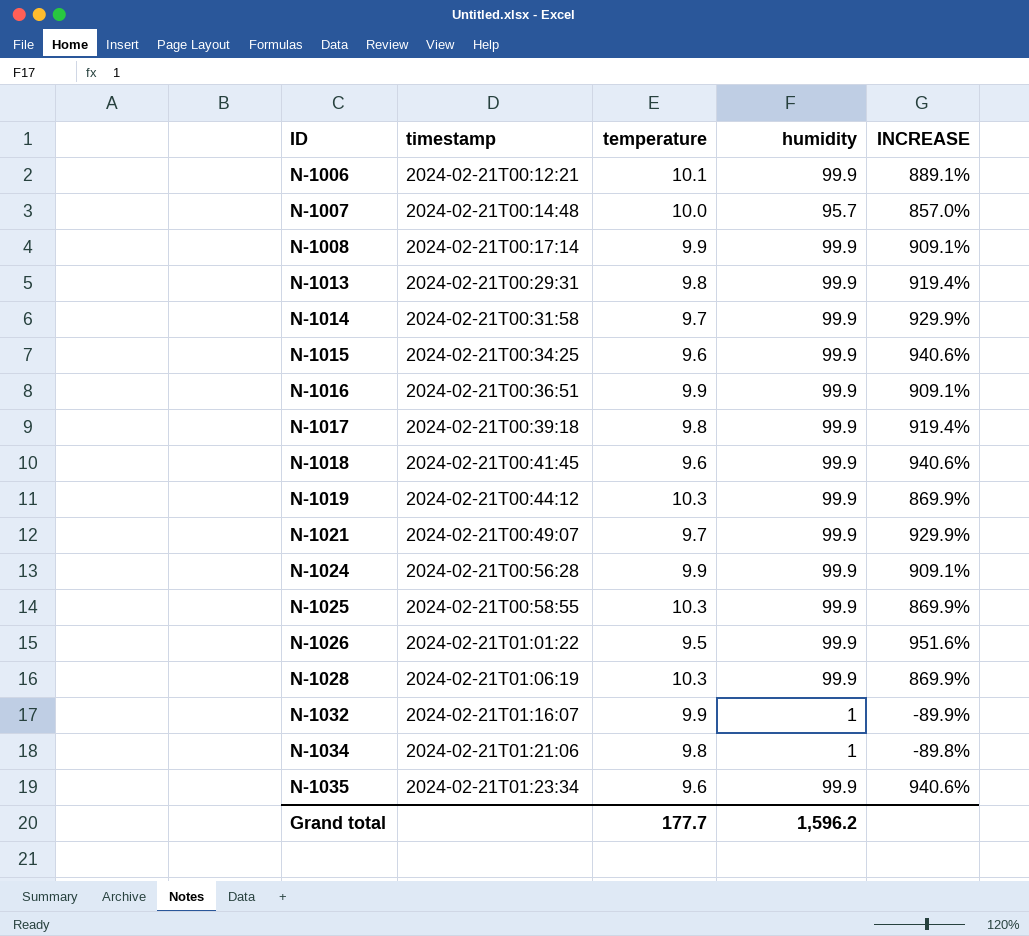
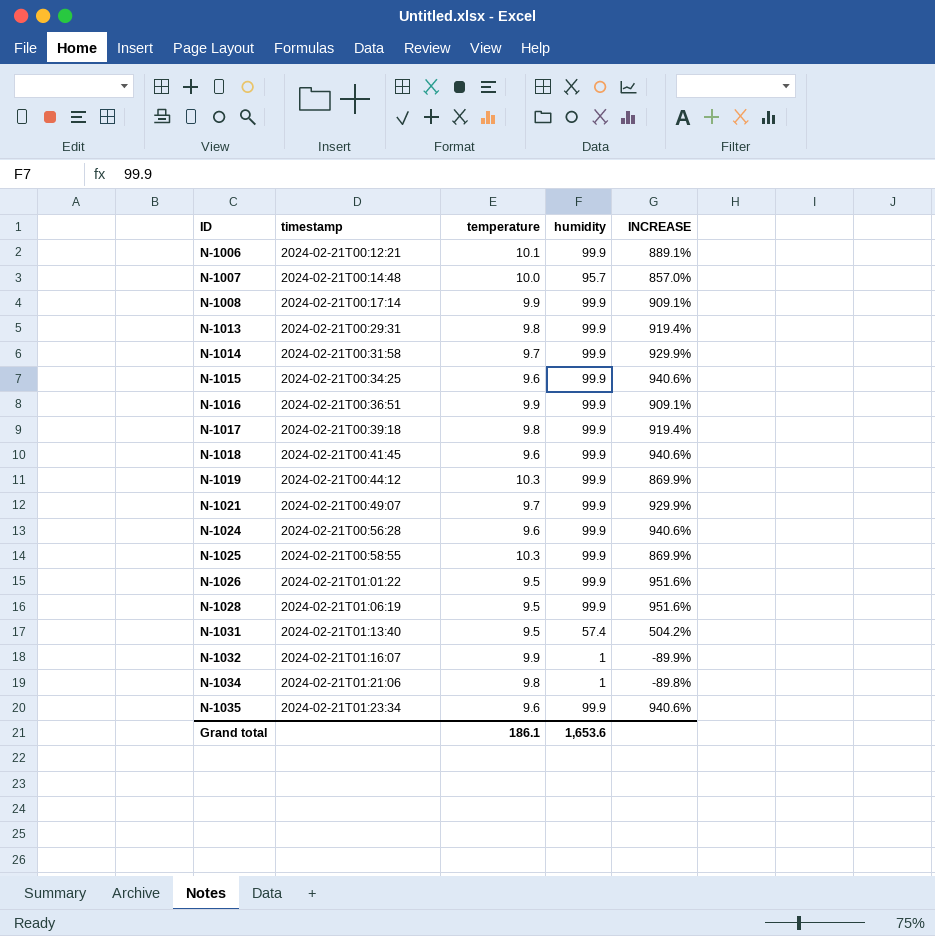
N-1024 | temperature: 9.9 -> 9.6
N-1024 | INCREASE: 909.1% -> 940.6%
N-1028 | temperature: 10.3 -> 9.5
N-1028 | INCREASE: 869.9% -> 951.6%
row N-1031: none -> 2024-02-21T01:13:40 | 9.5 | 57.4 | 504.2%
Grand total | temperature: 177.7 -> 186.1
Grand total | humidity: 1,596.2 -> 1,653.6

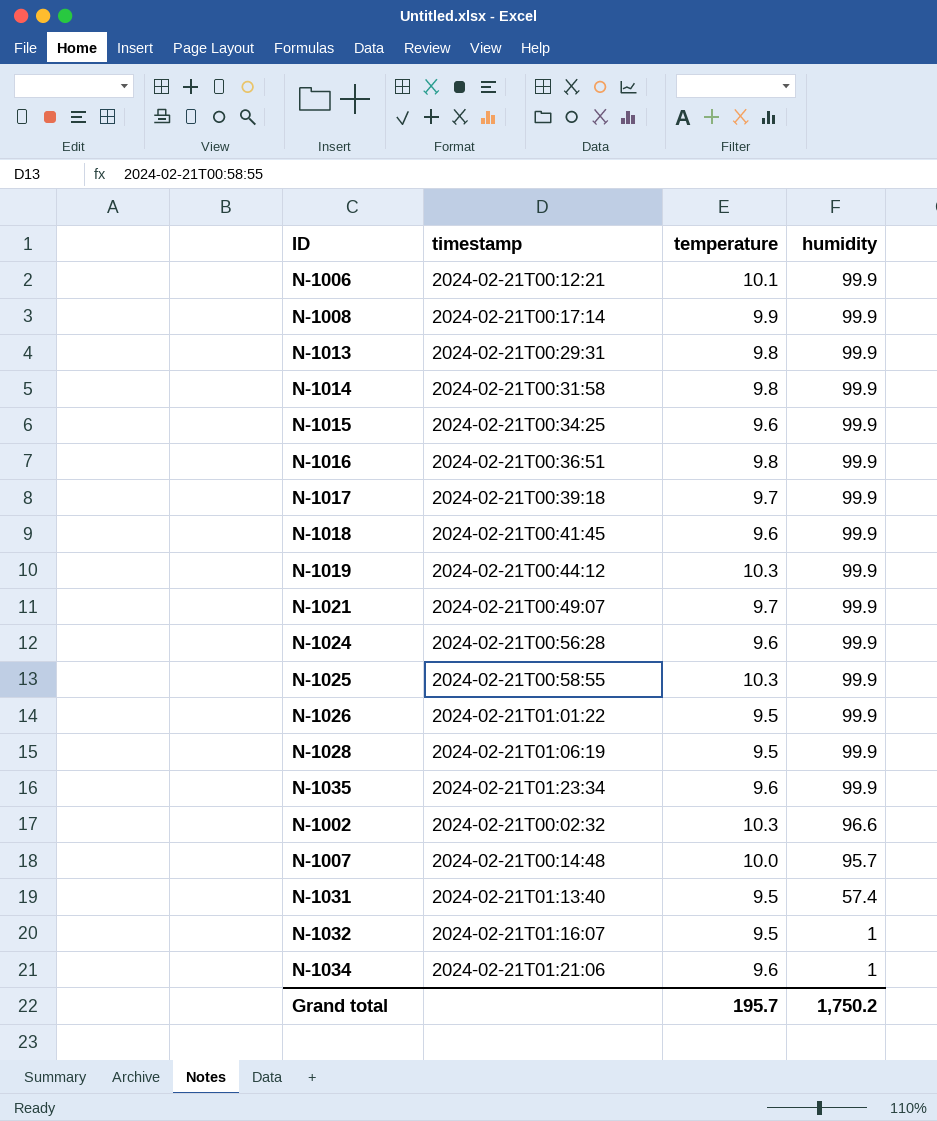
row order: ID ascending -> humidity descending
column INCREASE | formula: ([humidity] - [temperature]) / [temperature] -> none
N-1014 | temperature: 9.7 -> 9.8
N-1016 | temperature: 9.9 -> 9.8
N-1017 | temperature: 9.8 -> 9.7
row N-1002: none -> 2024-02-21T00:02:32 | 10.3 | 96.6
N-1032 | temperature: 9.9 -> 9.5
N-1034 | temperature: 9.8 -> 9.6
Grand total | temperature: 186.1 -> 195.7
Grand total | humidity: 1,653.6 -> 1,750.2

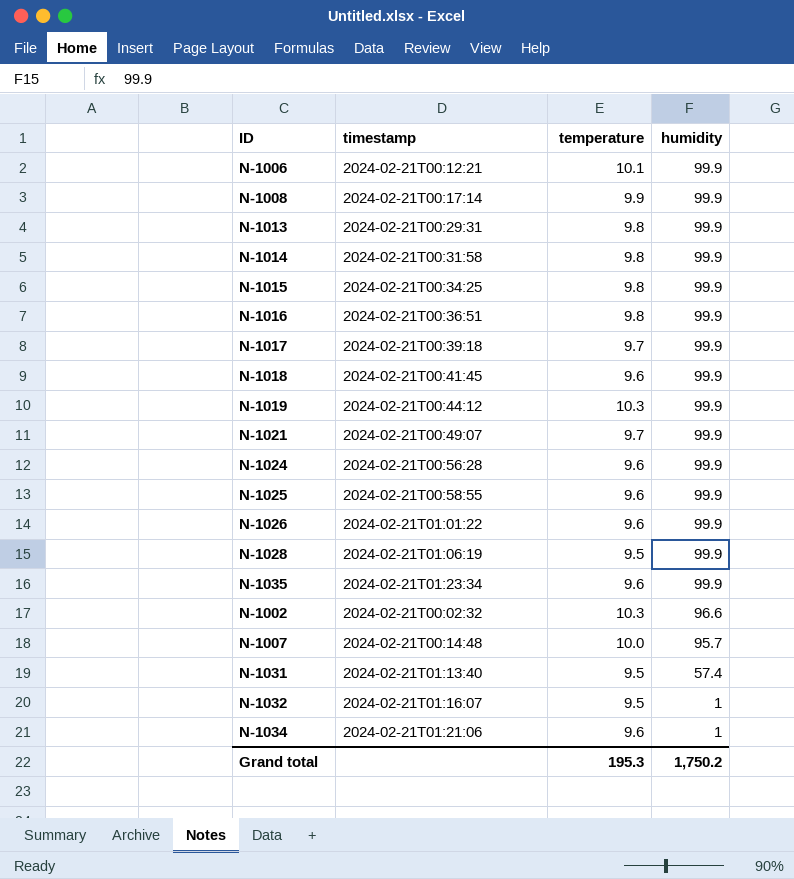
N-1015 | temperature: 9.6 -> 9.8
N-1025 | temperature: 10.3 -> 9.6
N-1026 | temperature: 9.5 -> 9.6
Grand total | temperature: 195.7 -> 195.3

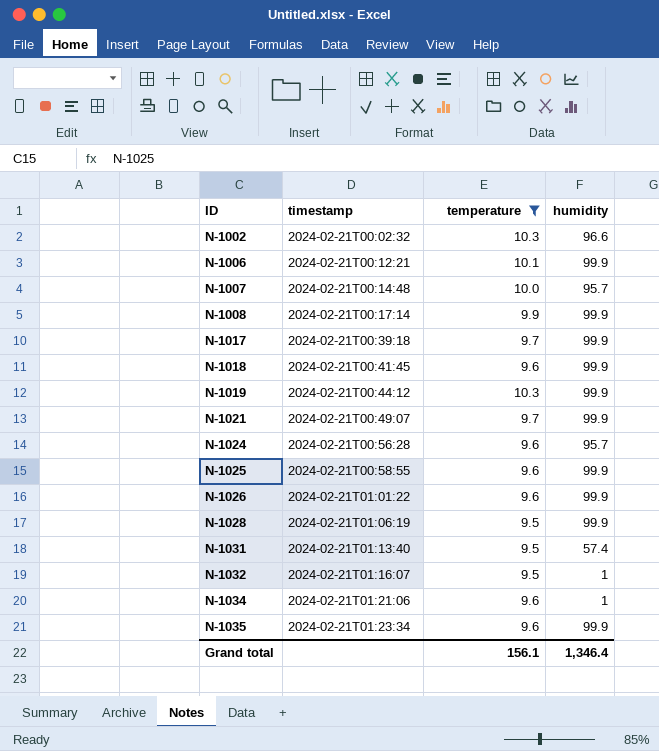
filter: none -> temperature != 9.8
row order: humidity descending -> ID ascending
N-1024 | humidity: 99.9 -> 95.7
Grand total | temperature: 195.3 -> 156.1
Grand total | humidity: 1,750.2 -> 1,346.4

